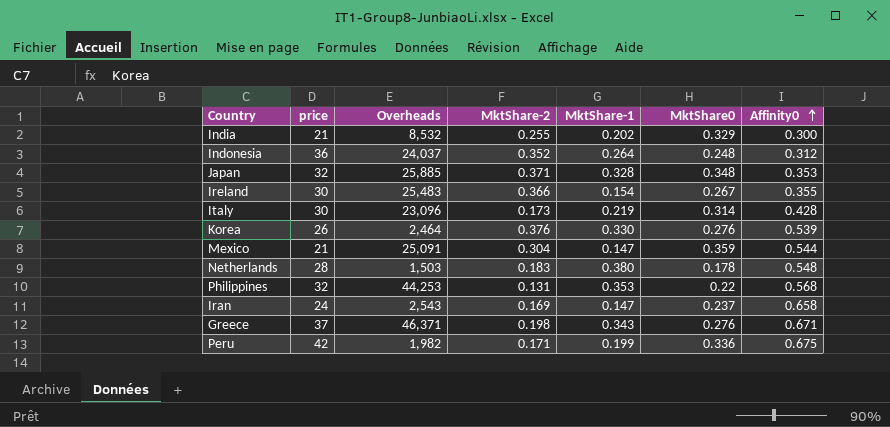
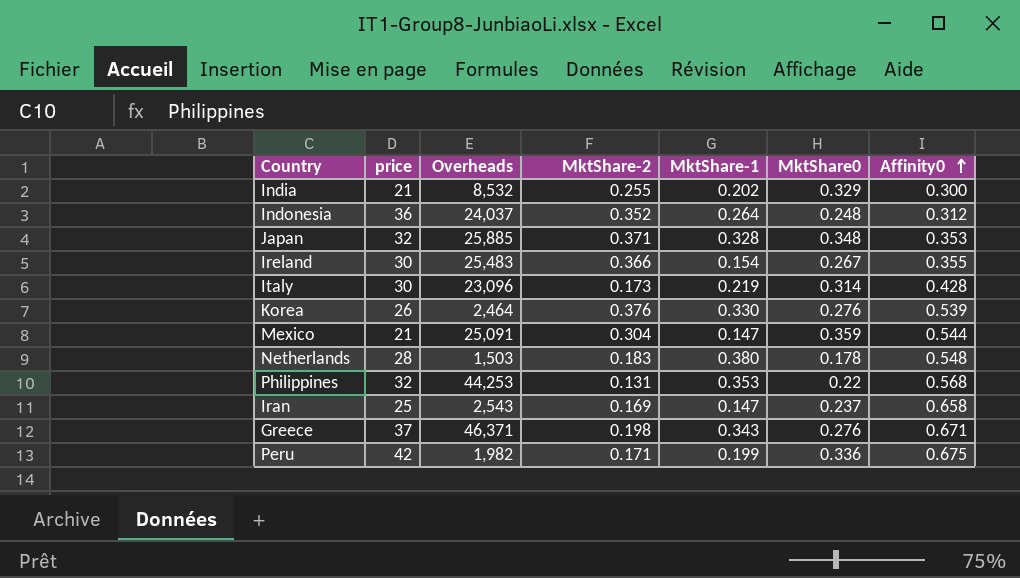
Iran | price: 24 -> 25

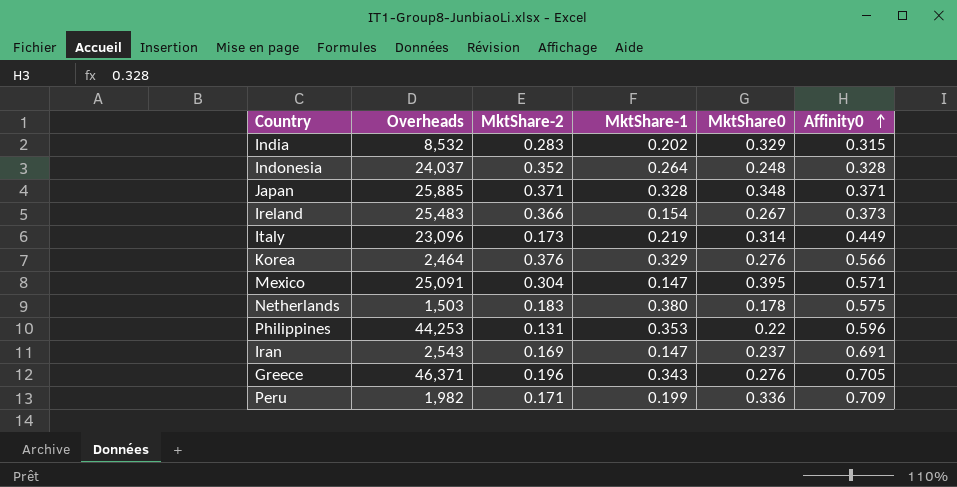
column price | position: 2 -> none
India | MktShare-2: 0.255 -> 0.283
India | Affinity0: 0.300 -> 0.315
Indonesia | Affinity0: 0.312 -> 0.328
Japan | Affinity0: 0.353 -> 0.371
Ireland | Affinity0: 0.355 -> 0.373
Italy | Affinity0: 0.428 -> 0.449
Korea | MktShare-1: 0.330 -> 0.329
Korea | Affinity0: 0.539 -> 0.566
Mexico | MktShare0: 0.359 -> 0.395
Mexico | Affinity0: 0.544 -> 0.571
Netherlands | Affinity0: 0.548 -> 0.575
Philippines | Affinity0: 0.568 -> 0.596
Iran | Affinity0: 0.658 -> 0.691
Greece | MktShare-2: 0.198 -> 0.196
Greece | Affinity0: 0.671 -> 0.705
Peru | Affinity0: 0.675 -> 0.709

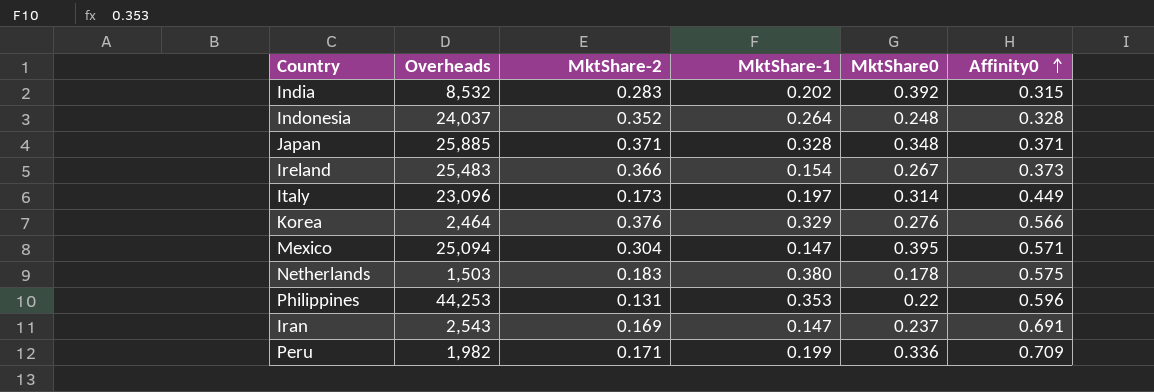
row Greece: 46,371 | 0.196 | 0.343 | 0.276 | 0.705 -> none
India | MktShare0: 0.329 -> 0.392
Italy | MktShare-1: 0.219 -> 0.197
Mexico | Overheads: 25,091 -> 25,094

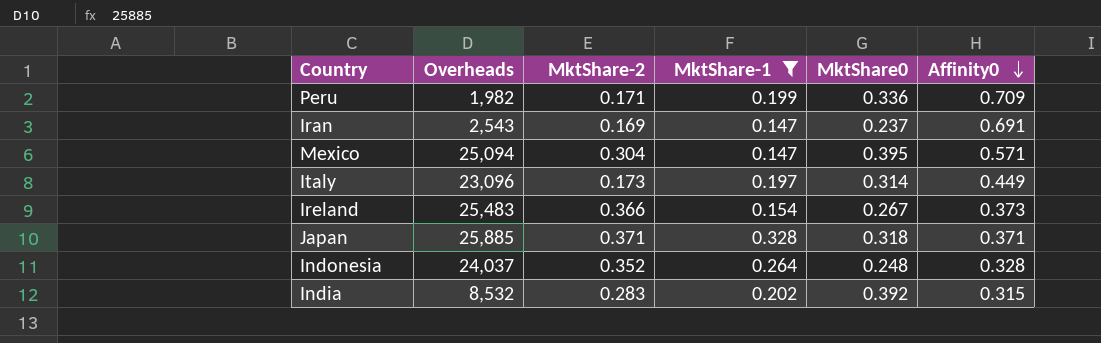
filter: none -> MktShare-1 <= 0.328
row order: Affinity0 ascending -> Affinity0 descending
Japan | MktShare0: 0.348 -> 0.318

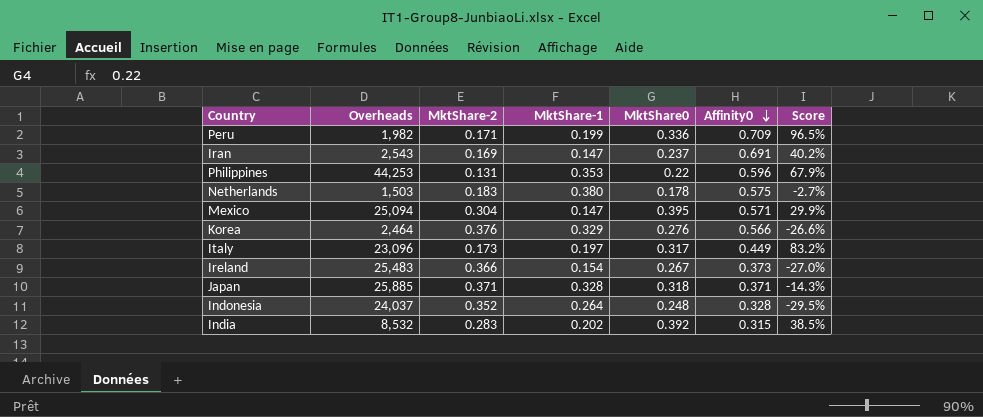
filter: MktShare-1 <= 0.328 -> none
column Score | formula: none -> ([MktShare0] - [MktShare-2]) / [MktShare-2]
Italy | MktShare0: 0.314 -> 0.317

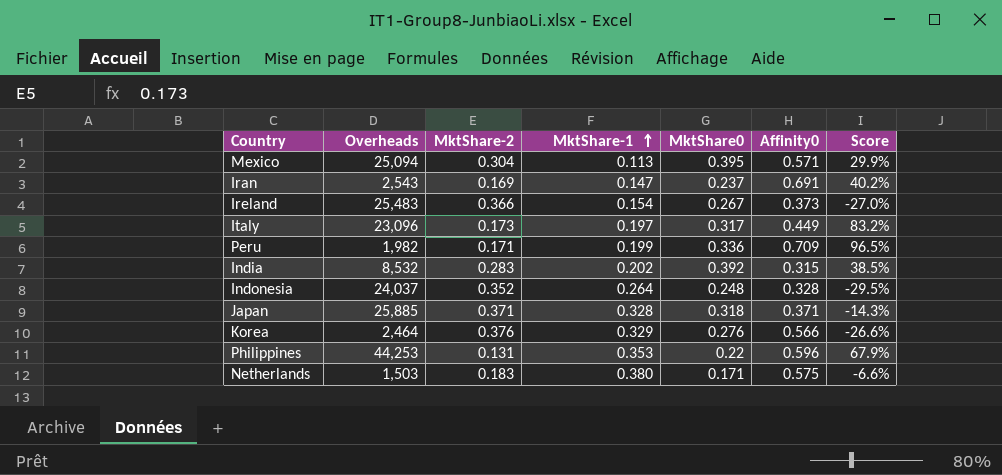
row order: Affinity0 descending -> MktShare-1 ascending
Mexico | MktShare-1: 0.147 -> 0.113
Netherlands | MktShare0: 0.178 -> 0.171
Netherlands | Score: -2.7% -> -6.6%

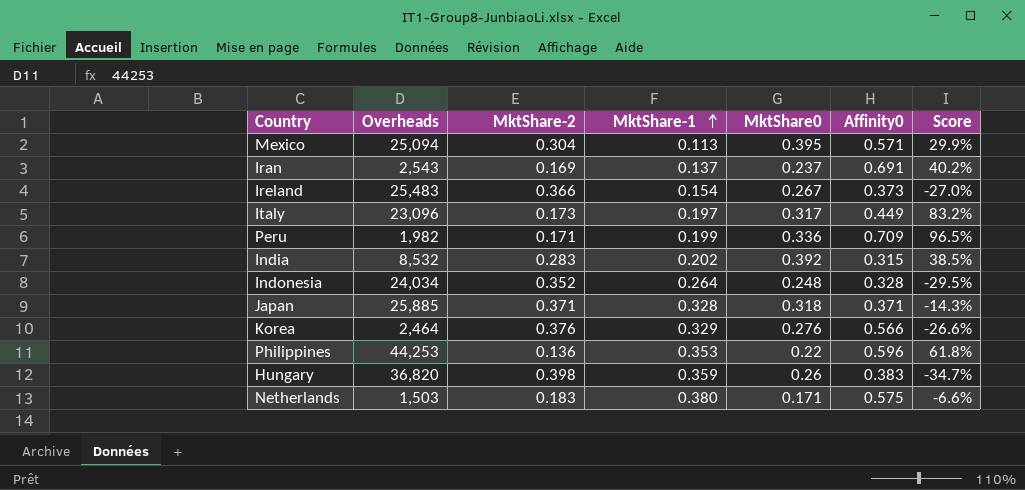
Iran | MktShare-1: 0.147 -> 0.137
Indonesia | Overheads: 24,037 -> 24,034
Philippines | MktShare-2: 0.131 -> 0.136
Philippines | Score: 67.9% -> 61.8%
row Hungary: none -> 36,820 | 0.398 | 0.359 | 0.26 | 0.383 | -34.7%

